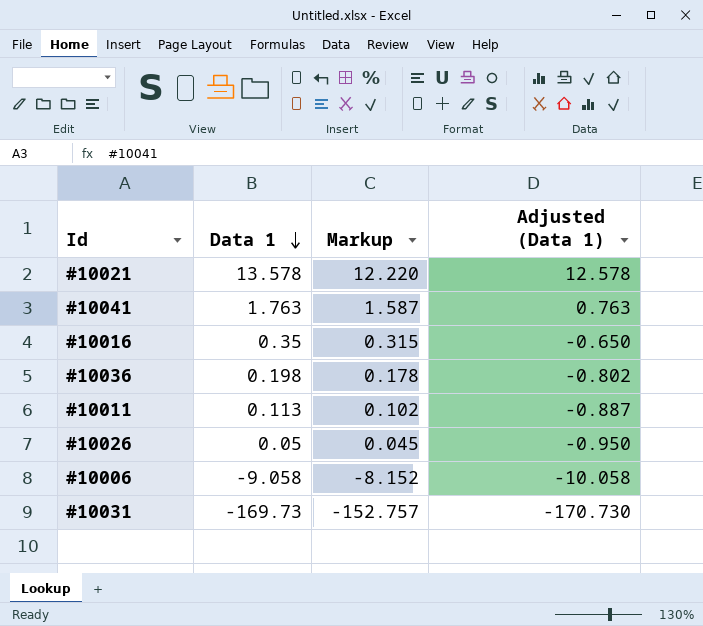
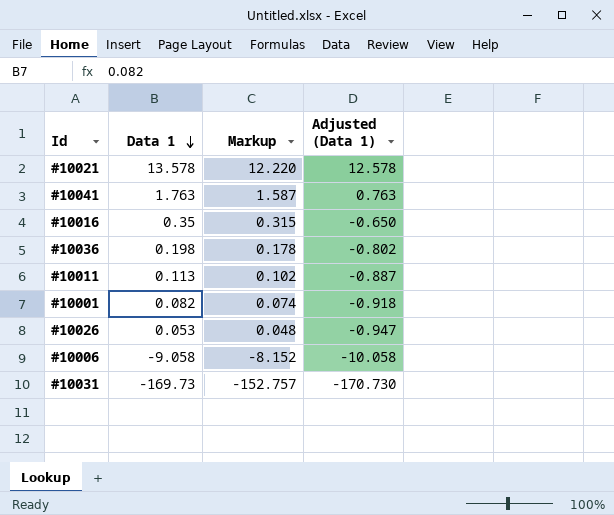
row #10001: none -> 0.082 | 0.074 | -0.918
#10026 | Data 1: 0.05 -> 0.053
#10026 | Markup: 0.045 -> 0.048
#10026 | Adjusted (Data 1): -0.950 -> -0.947

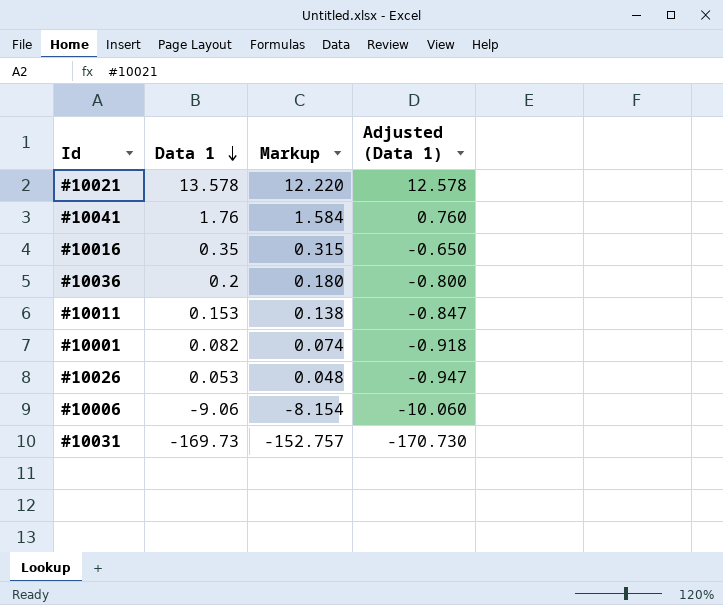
#10041 | Data 1: 1.763 -> 1.76
#10041 | Markup: 1.587 -> 1.584
#10041 | Adjusted (Data 1): 0.763 -> 0.760
#10036 | Data 1: 0.198 -> 0.2
#10036 | Markup: 0.178 -> 0.180
#10036 | Adjusted (Data 1): -0.802 -> -0.800
#10011 | Data 1: 0.113 -> 0.153
#10011 | Markup: 0.102 -> 0.138
#10011 | Adjusted (Data 1): -0.887 -> -0.847
#10006 | Data 1: -9.058 -> -9.06
#10006 | Markup: -8.152 -> -8.154
#10006 | Adjusted (Data 1): -10.058 -> -10.060

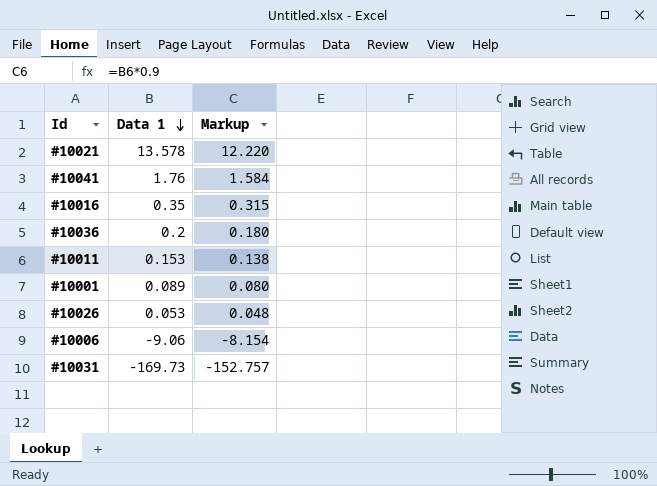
column Adjusted (Data 1) | formula: [Data 1] - 1 -> none
#10001 | Data 1: 0.082 -> 0.089
#10001 | Markup: 0.074 -> 0.080

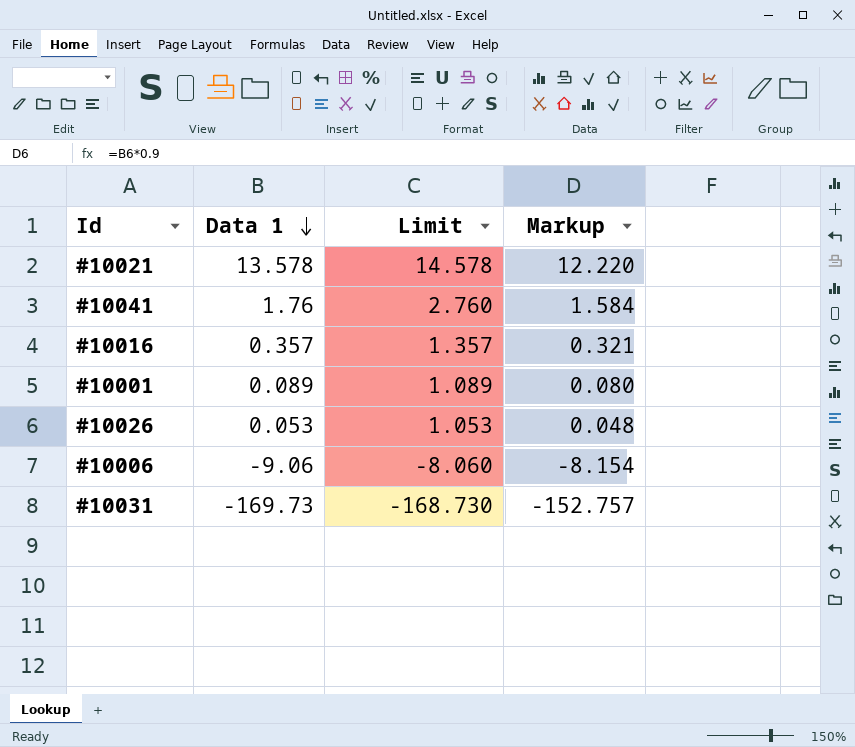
column Limit | formula: none -> [Data 1] + 1
row #10036: 0.2 | 0.180 -> none
row #10011: 0.153 | 0.138 -> none
#10016 | Data 1: 0.35 -> 0.357
#10016 | Markup: 0.315 -> 0.321

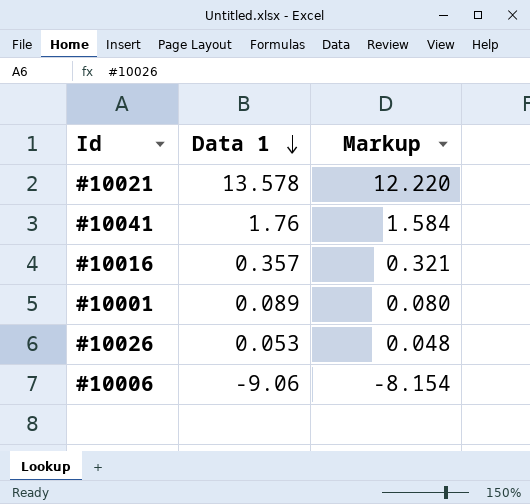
column Limit | formula: [Data 1] + 1 -> none
row #10031: -169.73 | -168.730 | -152.757 -> none

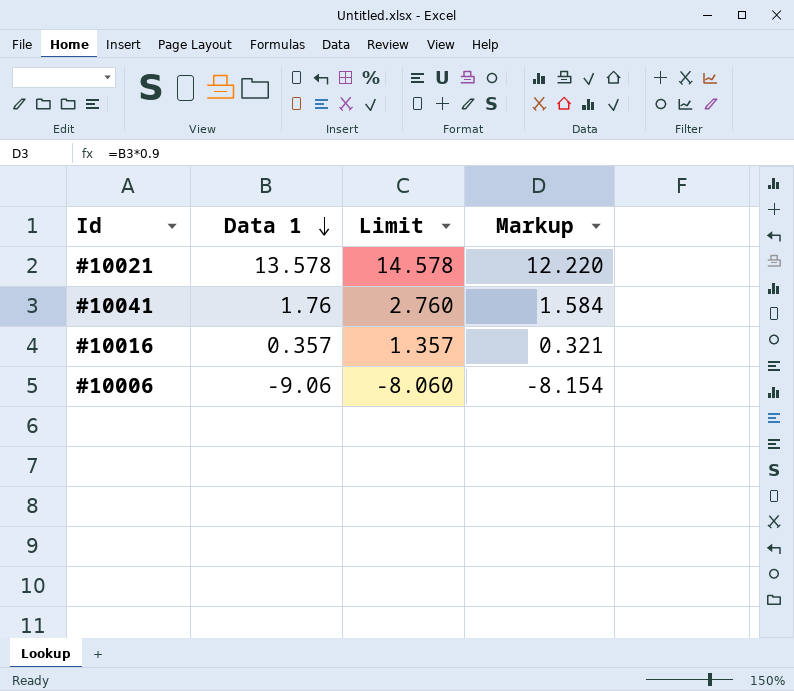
column Limit | formula: none -> [Data 1] + 1
row #10001: 0.089 | 0.080 -> none
row #10026: 0.053 | 0.048 -> none

